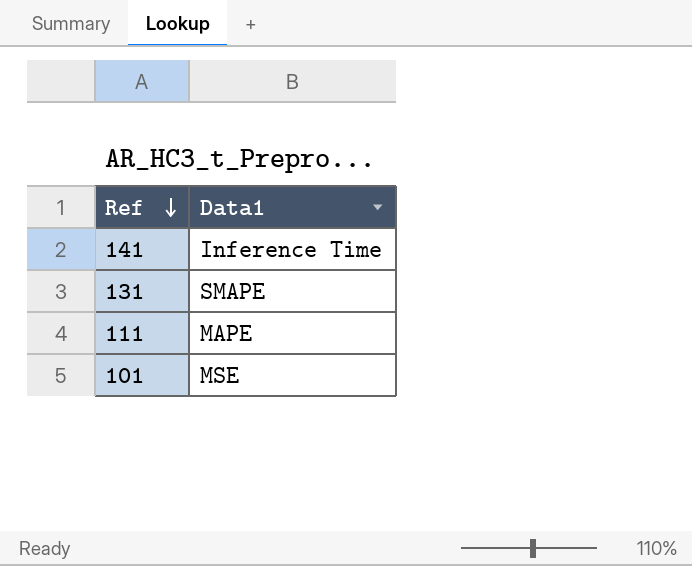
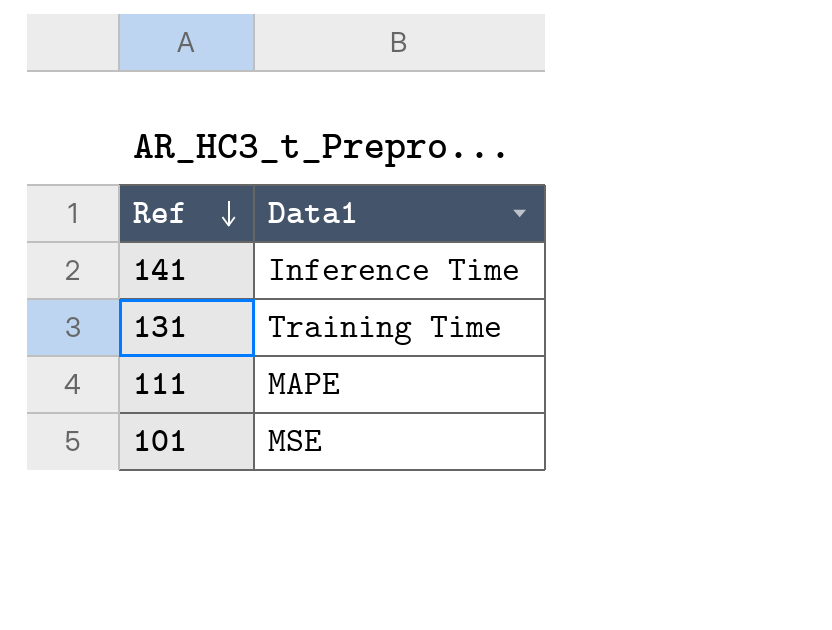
131 | Data1: SMAPE -> Training Time

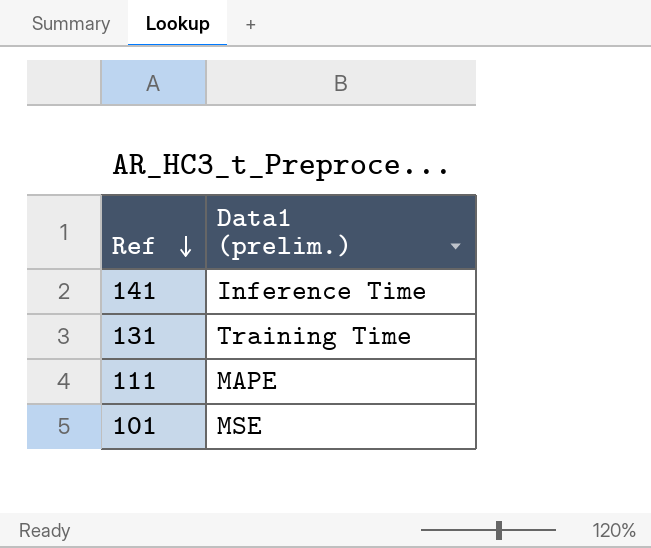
column name: Data1 -> Data1 (prelim.)

